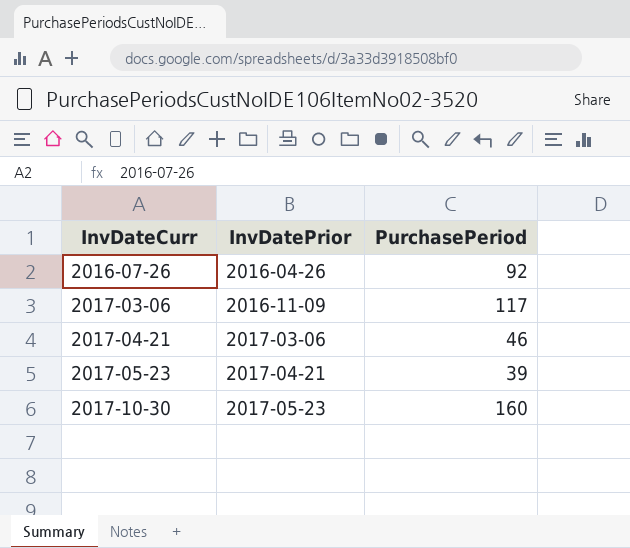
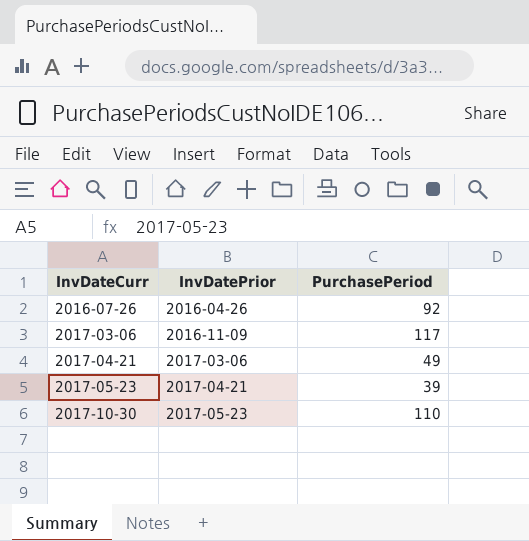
2017-04-21 | PurchasePeriod: 46 -> 49
2017-10-30 | PurchasePeriod: 160 -> 110

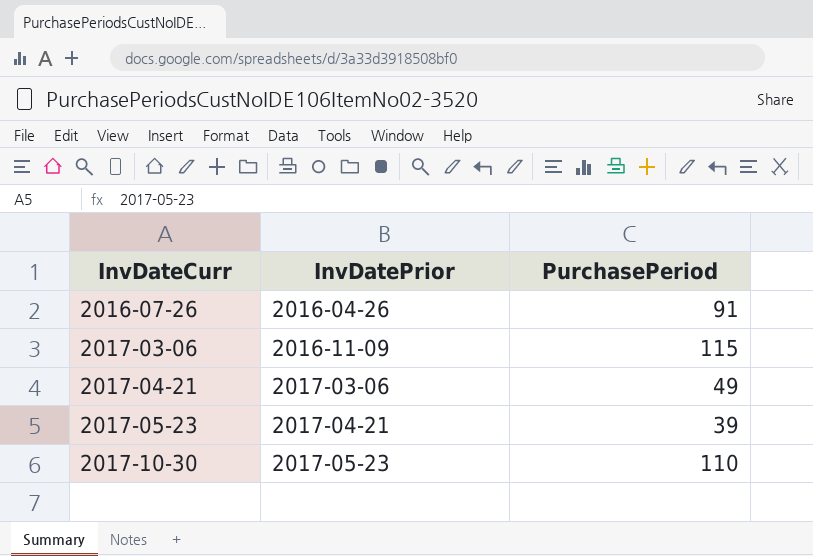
2016-07-26 | PurchasePeriod: 92 -> 91
2017-03-06 | PurchasePeriod: 117 -> 115

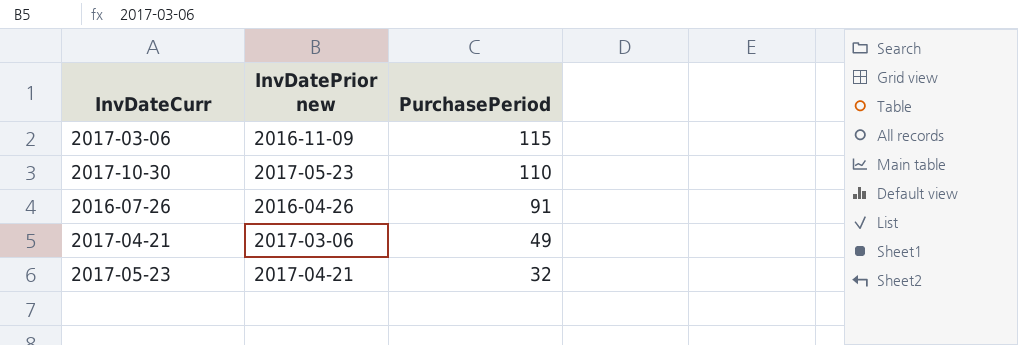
row order: InvDateCurr ascending -> PurchasePeriod descending
column name: InvDatePrior -> InvDatePrior new
2017-05-23 | PurchasePeriod: 39 -> 32

